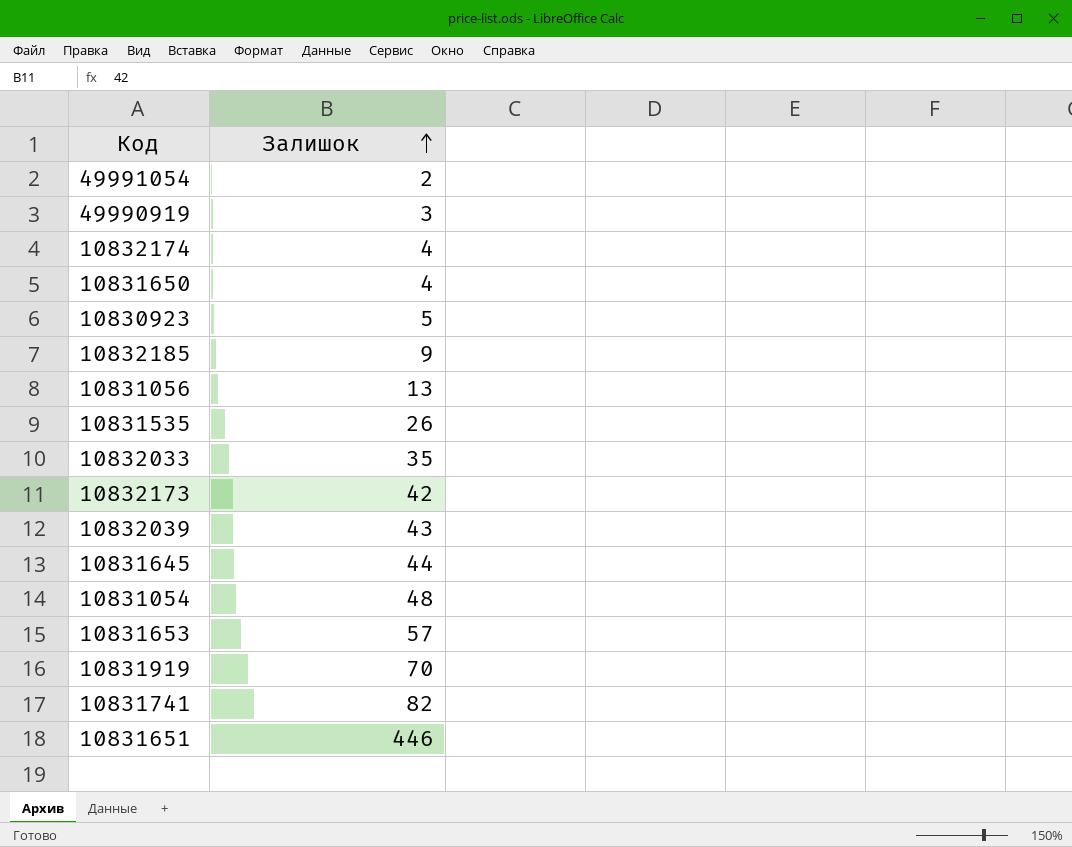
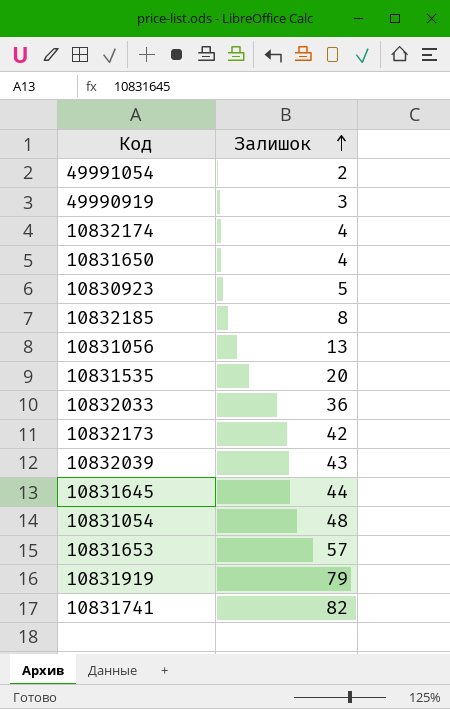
row 10831651: 446 -> none
10832185 | Залишок: 9 -> 8
10831535 | Залишок: 26 -> 20
10832033 | Залишок: 35 -> 36
10831919 | Залишок: 70 -> 79

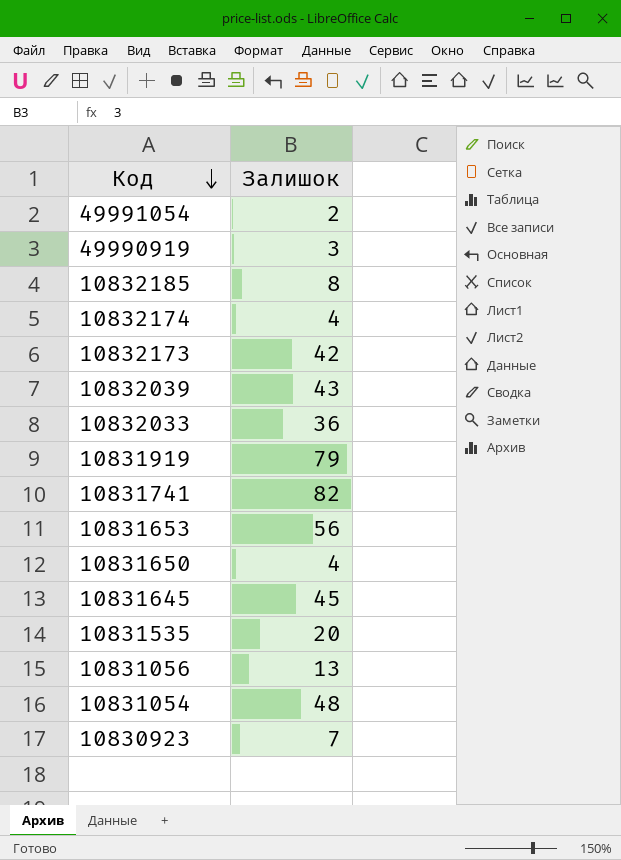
row order: Залишок ascending -> Код descending
10831653 | Залишок: 57 -> 56
10831645 | Залишок: 44 -> 45
10830923 | Залишок: 5 -> 7

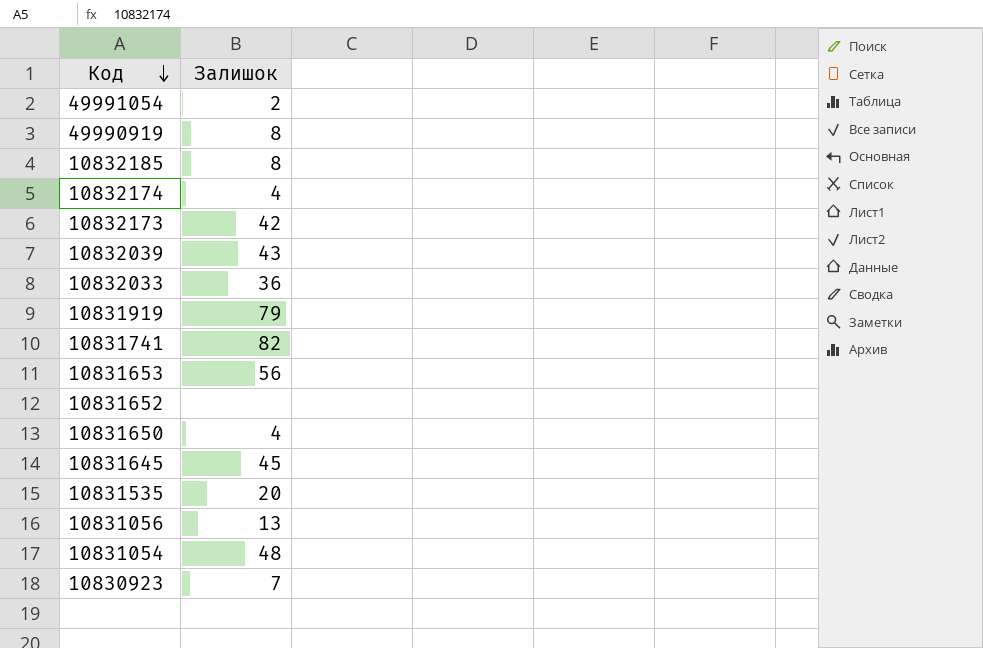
49990919 | Залишок: 3 -> 8
row 10831652: none -> none

